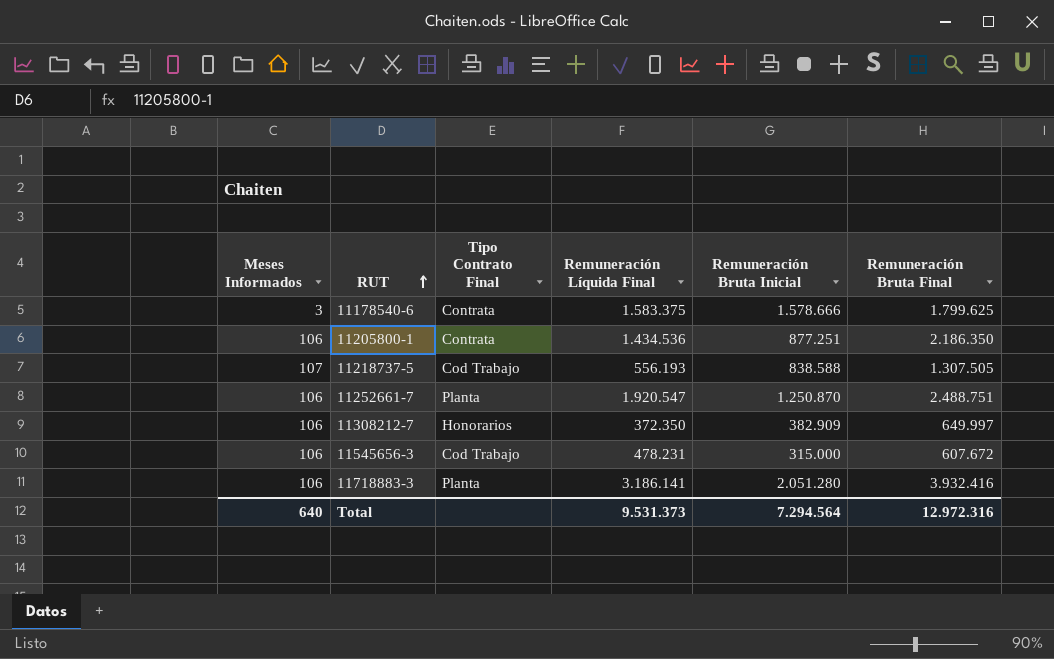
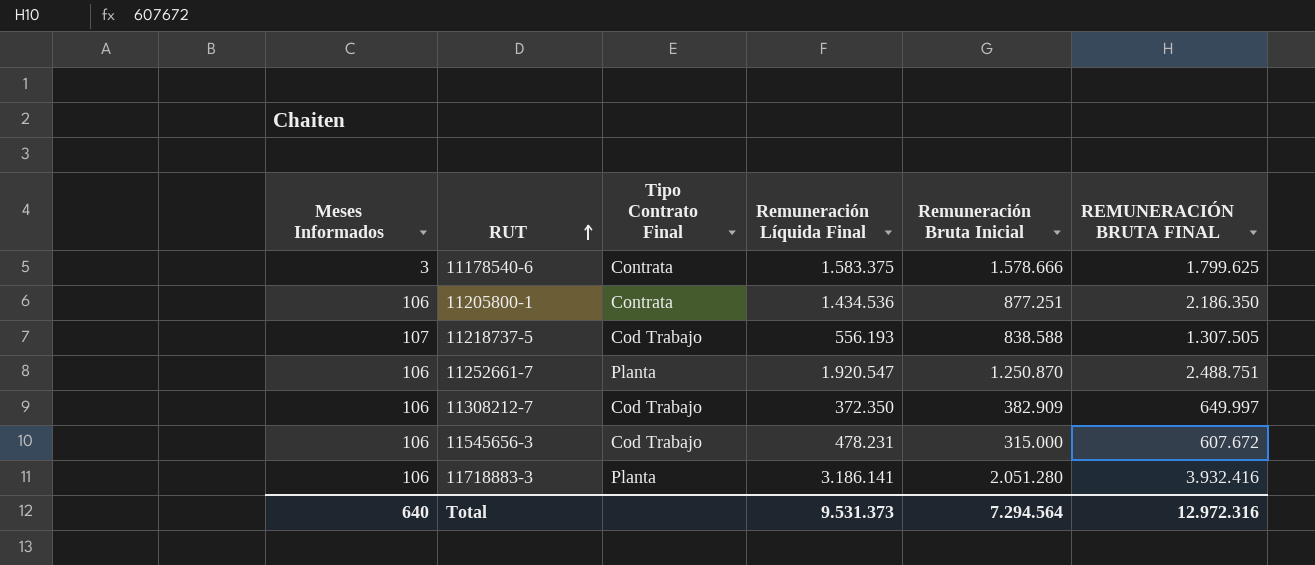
column name: Remuneración Bruta Final -> REMUNERACIÓN BRUTA FINAL
11308212-7 | Tipo Contrato Final: Honorarios -> Cod Trabajo

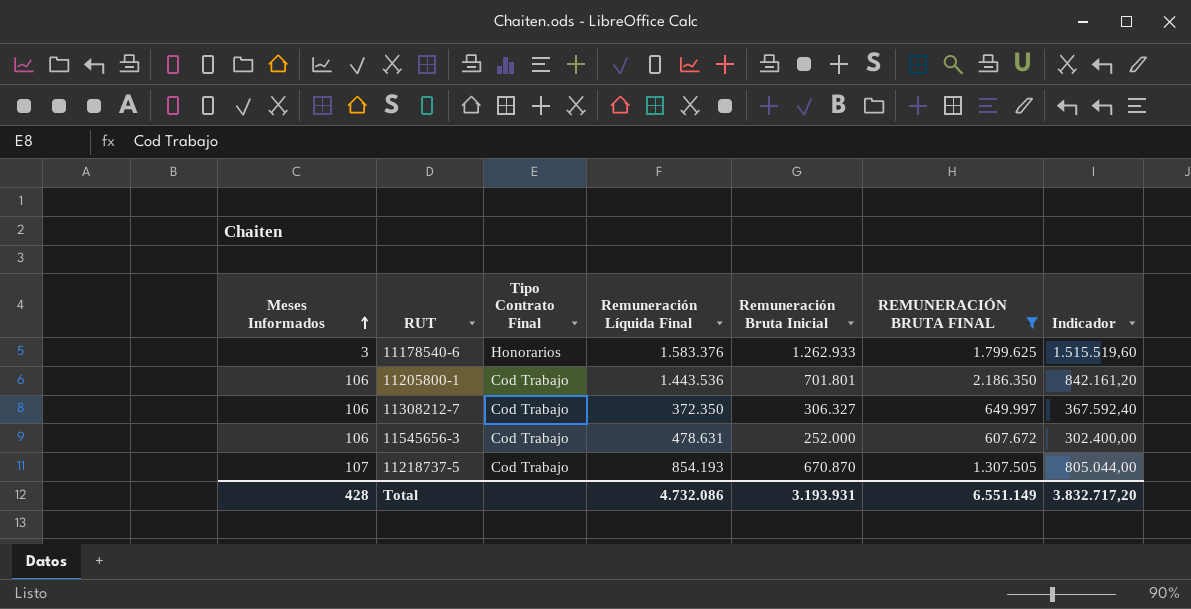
filter: none -> REMUNERACIÓN BRUTA FINAL <= 2.186.350
row order: RUT ascending -> Meses Informados ascending
column Indicador | formula: none -> [Remuneración Bruta Inicial] * 1,2
11178540-6 | Tipo Contrato Final: Contrata -> Honorarios
11178540-6 | Remuneración Líquida Final: 1.583.375 -> 1.583.376
11178540-6 | Remuneración Bruta Inicial: 1.578.666 -> 1.262.933
11205800-1 | Tipo Contrato Final: Contrata -> Cod Trabajo
11205800-1 | Remuneración Líquida Final: 1.434.536 -> 1.443.536
11205800-1 | Remuneración Bruta Inicial: 877.251 -> 701.801
11308212-7 | Remuneración Bruta Inicial: 382.909 -> 306.327
11545656-3 | Remuneración Líquida Final: 478.231 -> 478.631
11545656-3 | Remuneración Bruta Inicial: 315.000 -> 252.000
11218737-5 | Remuneración Líquida Final: 556.193 -> 854.193
11218737-5 | Remuneración Bruta Inicial: 838.588 -> 670.870
Total | Meses Informados: 640 -> 428
Total | Remuneración Líquida Final: 9.531.373 -> 4.732.086
Total | Remuneración Bruta Inicial: 7.294.564 -> 3.193.931
Total | REMUNERACIÓN BRUTA FINAL: 12.972.316 -> 6.551.149

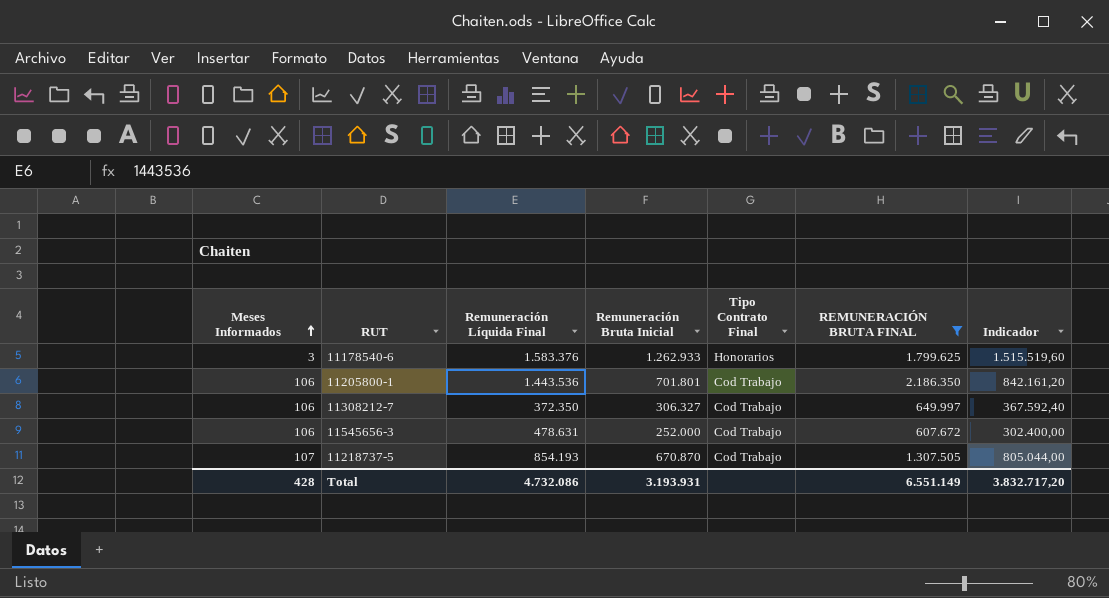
column Tipo Contrato Final | position: 3 -> 5

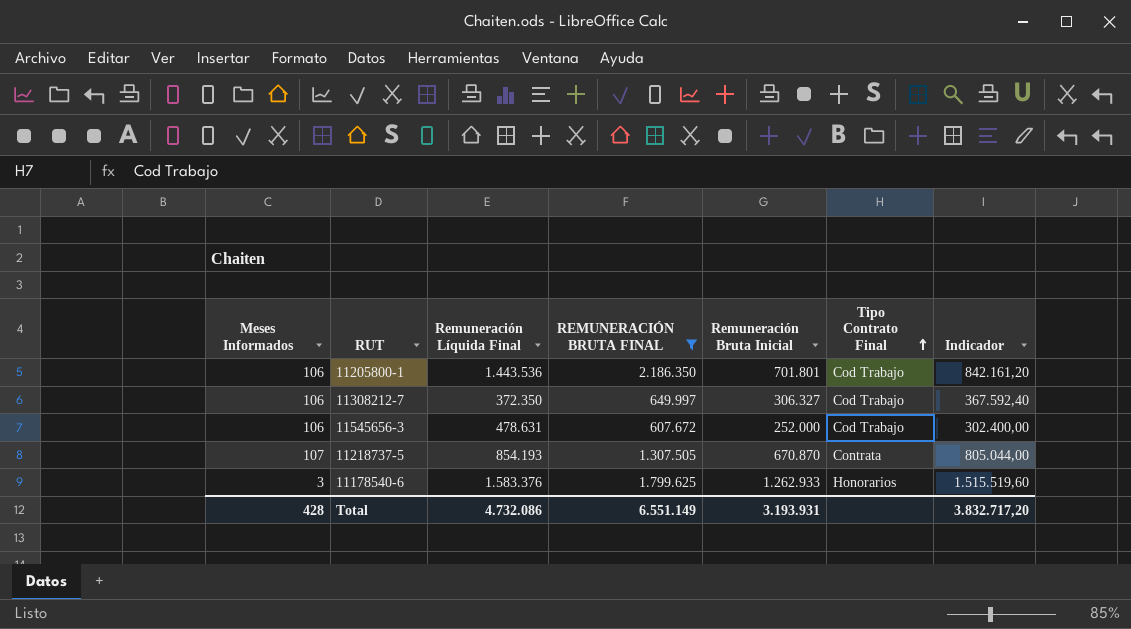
row order: Meses Informados ascending -> Tipo Contrato Final ascending
column REMUNERACIÓN BRUTA FINAL | position: 6 -> 4
11218737-5 | Tipo Contrato Final: Cod Trabajo -> Contrata

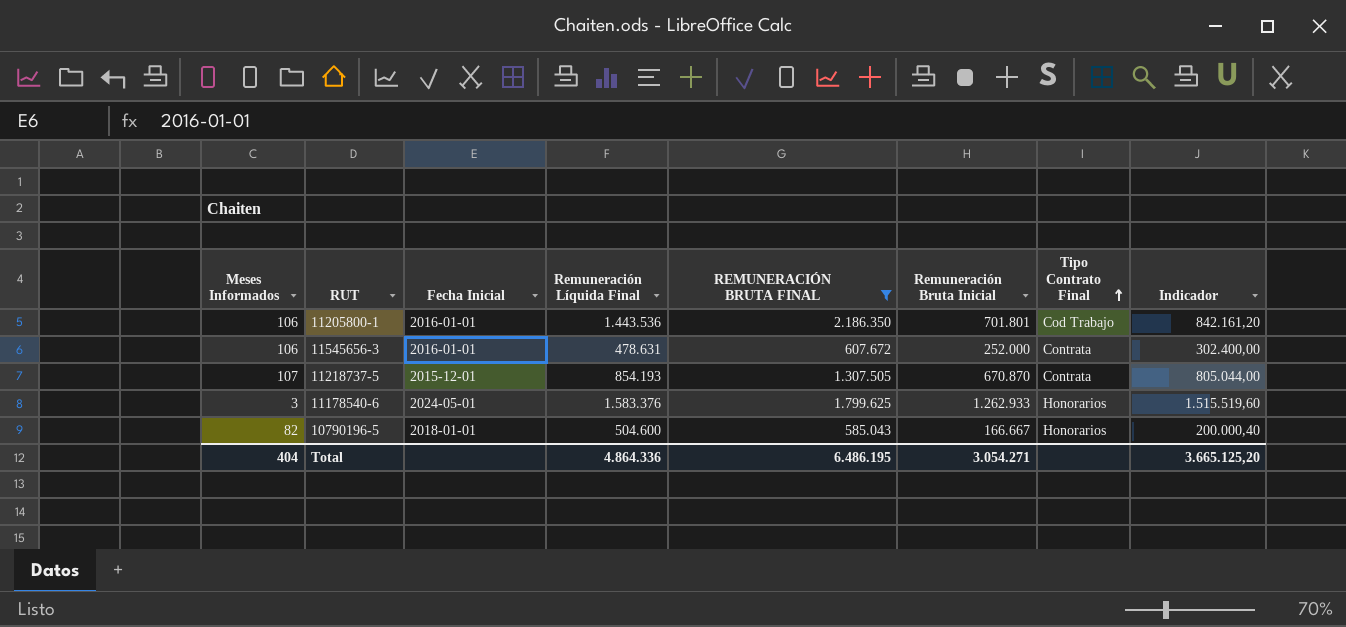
column Fecha Inicial | position: none -> 3
row 11308212-7: 106 | 372.350 | 649.997 | 306.327 | Cod Trabajo | 367.592,40 -> none
11545656-3 | Tipo Contrato Final: Cod Trabajo -> Contrata
row 10790196-5: none -> 82 | 2018-01-01 | 504.600 | 585.043 | 166.667 | Honorarios | 200.000,40
Total | Meses Informados: 428 -> 404
Total | Remuneración Líquida Final: 4.732.086 -> 4.864.336
Total | REMUNERACIÓN BRUTA FINAL: 6.551.149 -> 6.486.195
Total | Remuneración Bruta Inicial: 3.193.931 -> 3.054.271
Total | Indicador: 3.832.717,20 -> 3.665.125,20

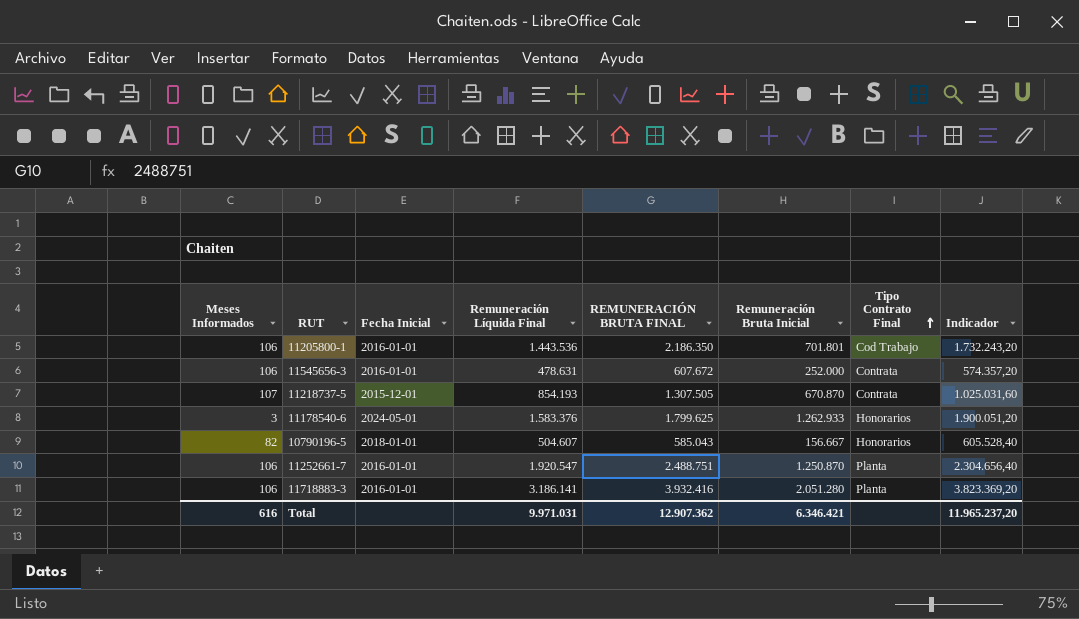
filter: REMUNERACIÓN BRUTA FINAL <= 2.186.350 -> none
column Indicador | formula: [Remuneración Bruta Inicial] * 1,2 -> [Remuneración Líquida Final] * 1,2
10790196-5 | Remuneración Líquida Final: 504.600 -> 504.607
10790196-5 | Remuneración Bruta Inicial: 166.667 -> 156.667
Total | Meses Informados: 404 -> 616
Total | Remuneración Líquida Final: 4.864.336 -> 9.971.031
Total | REMUNERACIÓN BRUTA FINAL: 6.486.195 -> 12.907.362
Total | Remuneración Bruta Inicial: 3.054.271 -> 6.346.421
Total | Indicador: 3.665.125,20 -> 11.965.237,20

